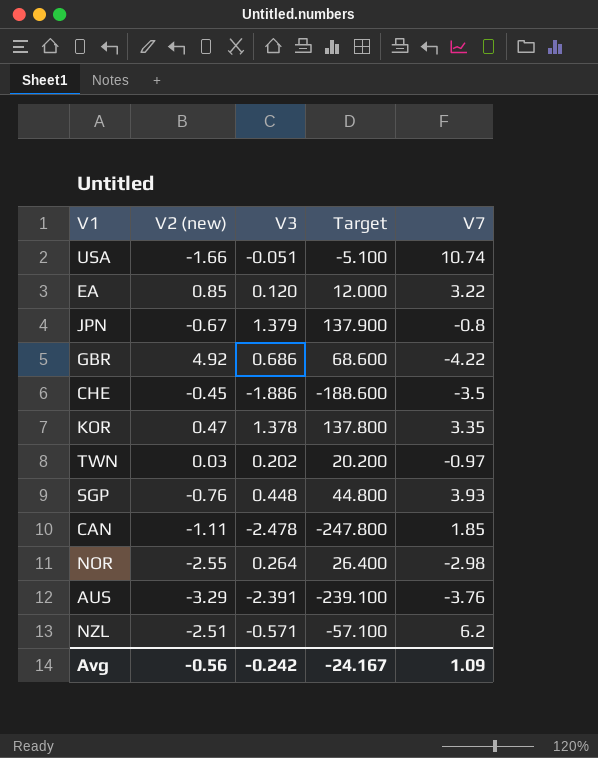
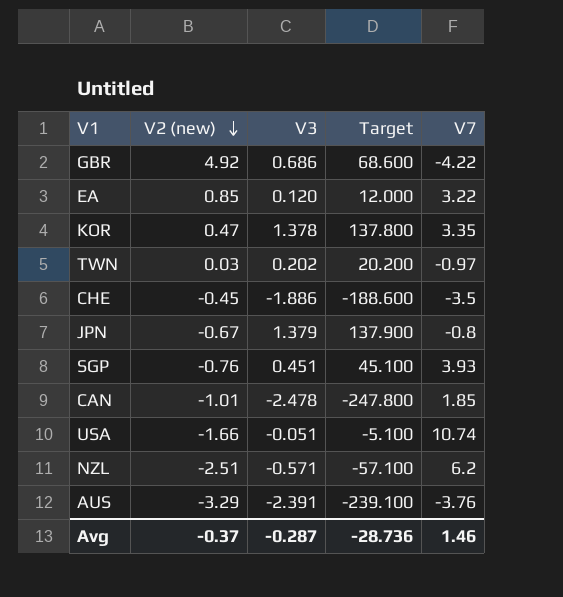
row order: none -> V2 (new) descending
row NOR: -2.55 | 0.264 | 26.400 | -2.98 -> none
SGP | V3: 0.448 -> 0.451
SGP | Target: 44.800 -> 45.100
CAN | V2 (new): -1.11 -> -1.01
Avg | V2 (new): -0.56 -> -0.37
Avg | V3: -0.242 -> -0.287
Avg | Target: -24.167 -> -28.736
Avg | V7: 1.09 -> 1.46

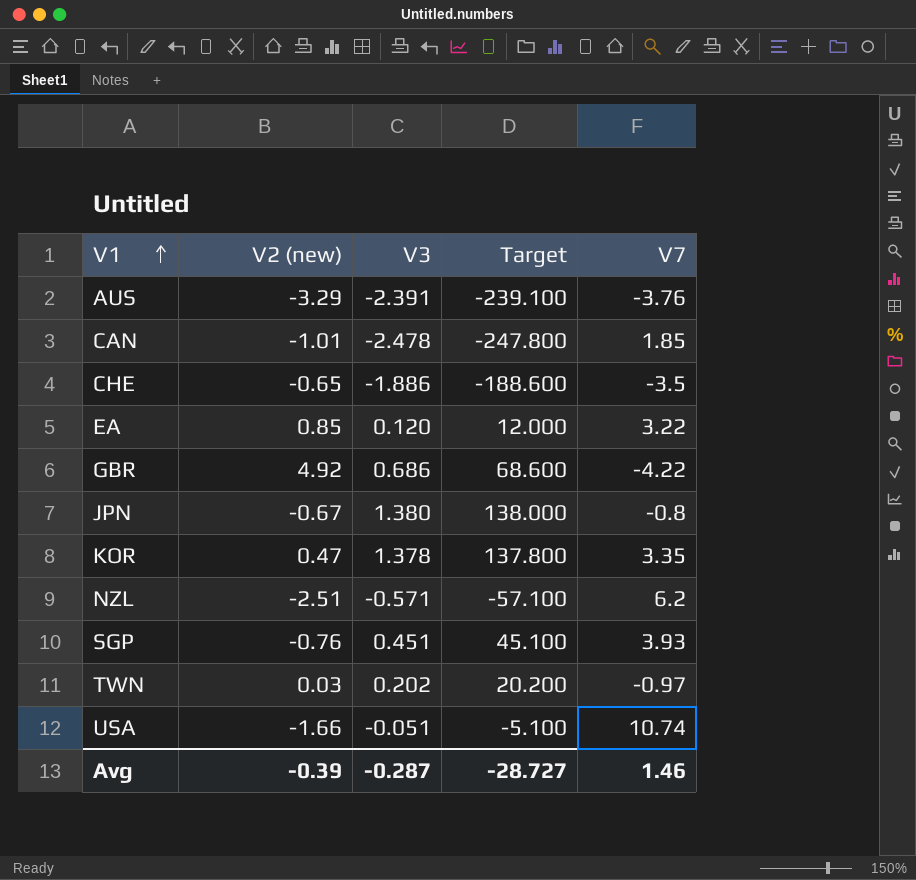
row order: V2 (new) descending -> V1 ascending
CHE | V2 (new): -0.45 -> -0.65
JPN | V3: 1.379 -> 1.380
JPN | Target: 137.900 -> 138.000
Avg | V2 (new): -0.37 -> -0.39
Avg | Target: -28.736 -> -28.727

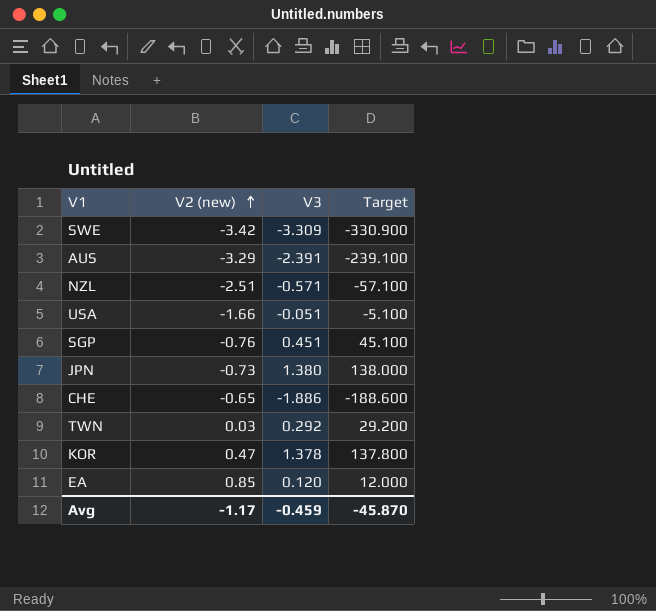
row order: V1 ascending -> V2 (new) ascending
column V7 | position: 5 -> none
row CAN: -1.01 | -2.478 | -247.800 | 1.85 -> none
row GBR: 4.92 | 0.686 | 68.600 | -4.22 -> none
row SWE: none -> -3.42 | -3.309 | -330.900
JPN | V2 (new): -0.67 -> -0.73
TWN | V3: 0.202 -> 0.292
TWN | Target: 20.200 -> 29.200
Avg | V2 (new): -0.39 -> -1.17
Avg | V3: -0.287 -> -0.459
Avg | Target: -28.727 -> -45.870

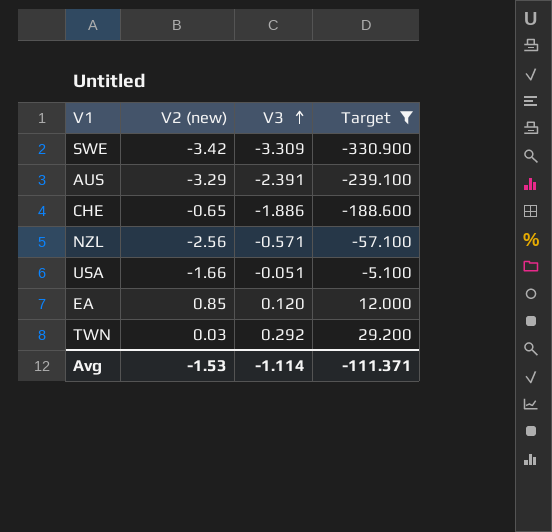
filter: none -> Target <= 29.200
row order: V2 (new) ascending -> V3 ascending
NZL | V2 (new): -2.51 -> -2.56
Avg | V2 (new): -1.17 -> -1.53
Avg | V3: -0.459 -> -1.114
Avg | Target: -45.870 -> -111.371

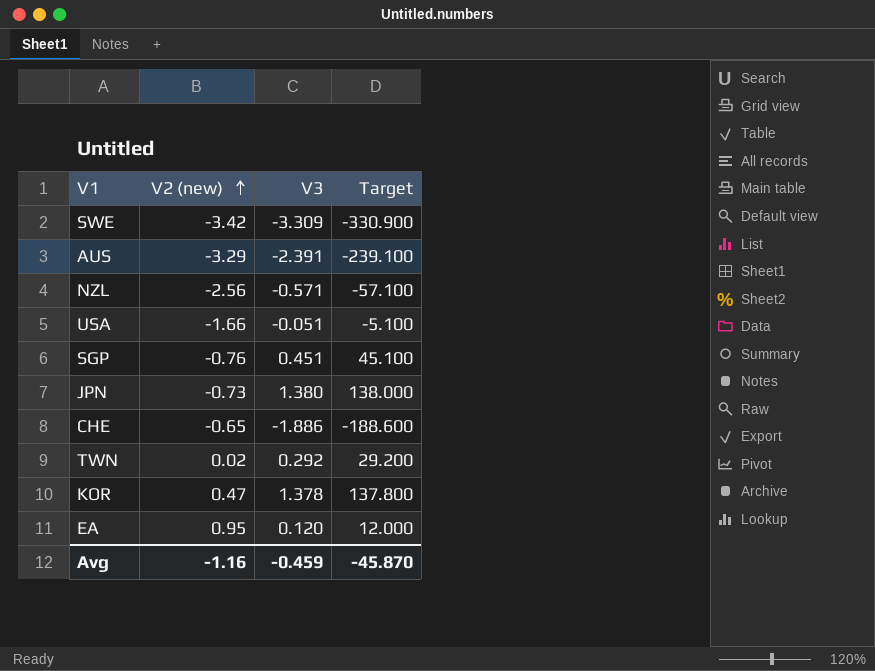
filter: Target <= 29.200 -> none
row order: V3 ascending -> V2 (new) ascending
TWN | V2 (new): 0.03 -> 0.02
EA | V2 (new): 0.85 -> 0.95
Avg | V2 (new): -1.53 -> -1.16
Avg | V3: -1.114 -> -0.459
Avg | Target: -111.371 -> -45.870

